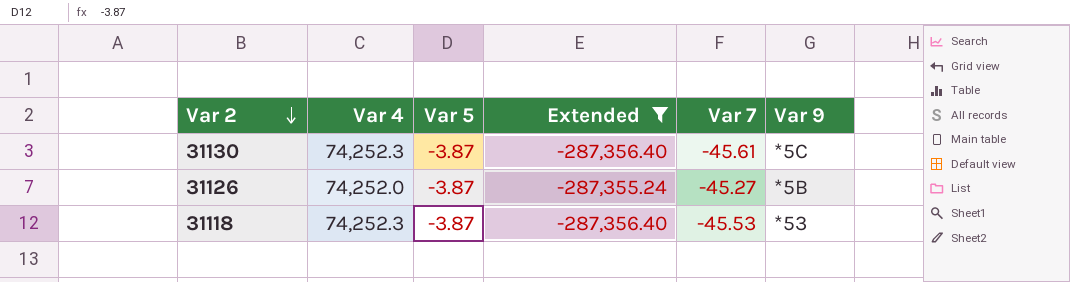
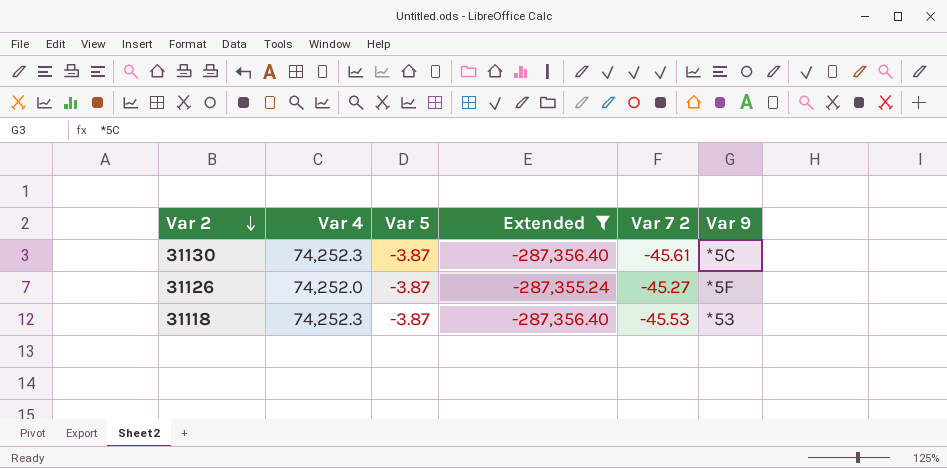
column name: Var 7 -> Var 7 2
31126 | Var 9: *5B -> *5F

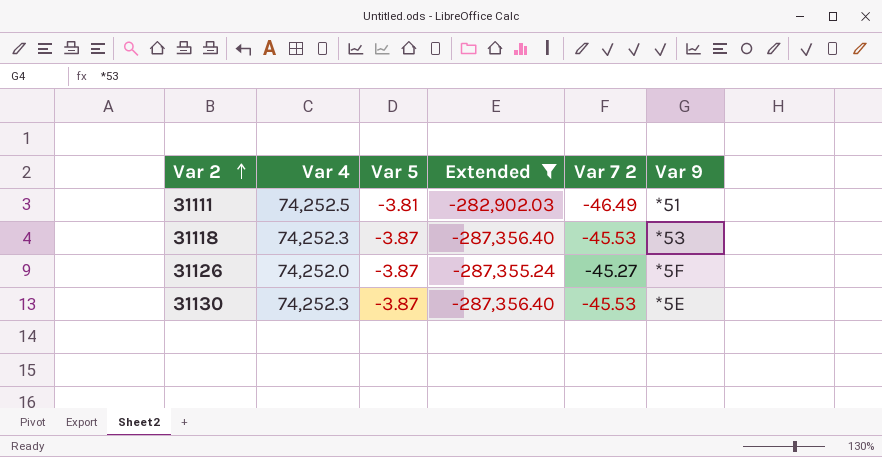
row order: Var 2 descending -> Var 2 ascending
row 31111: none -> 74,252.5 | -3.81 | -282,902.03 | -46.49 | *51
31130 | Var 7 2: -45.61 -> -45.53
31130 | Var 9: *5C -> *5E

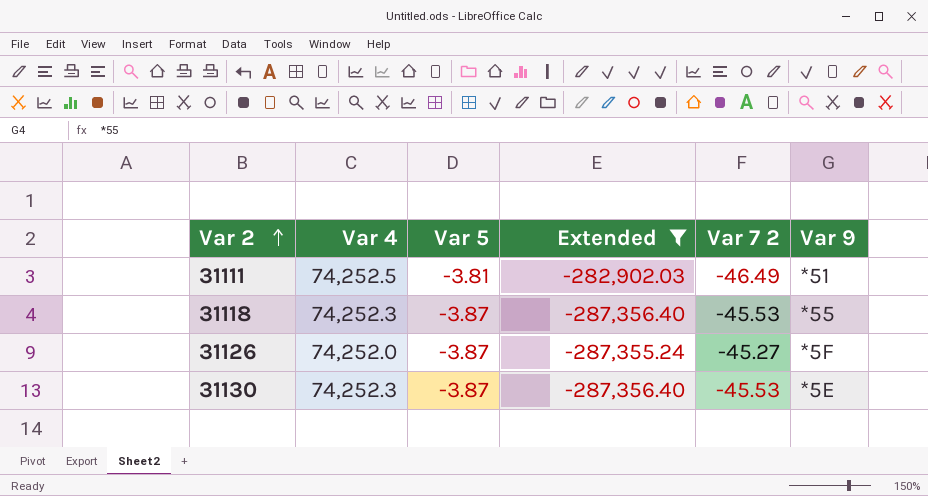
31118 | Var 9: *53 -> *55

